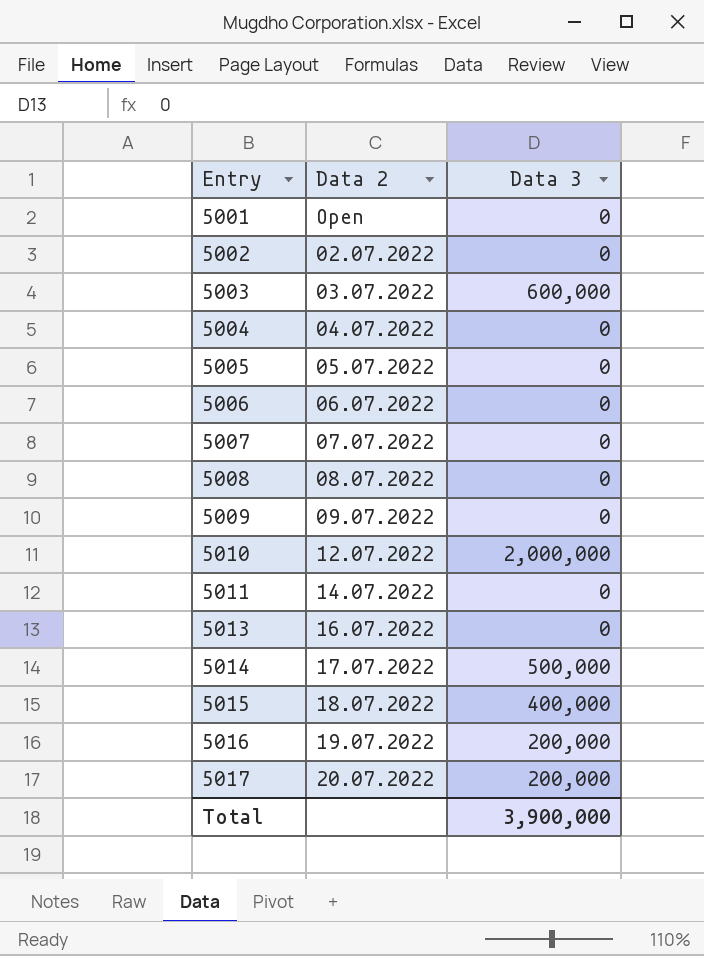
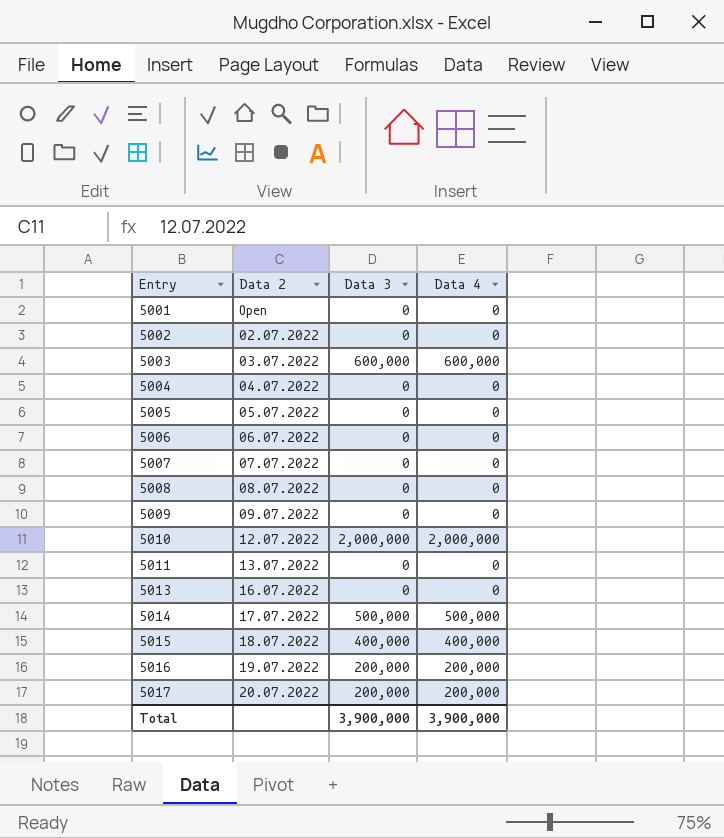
column Data 4 | position: none -> 4
5011 | Data 2: 14.07.2022 -> 13.07.2022

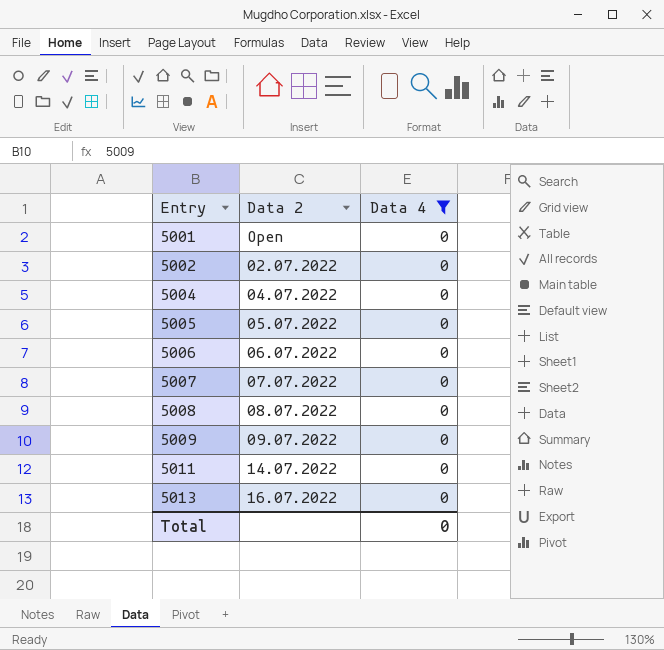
filter: none -> Data 4 = 0
column Data 3 | position: 3 -> none
5011 | Data 2: 13.07.2022 -> 14.07.2022
Total | Data 4: 3,900,000 -> 0

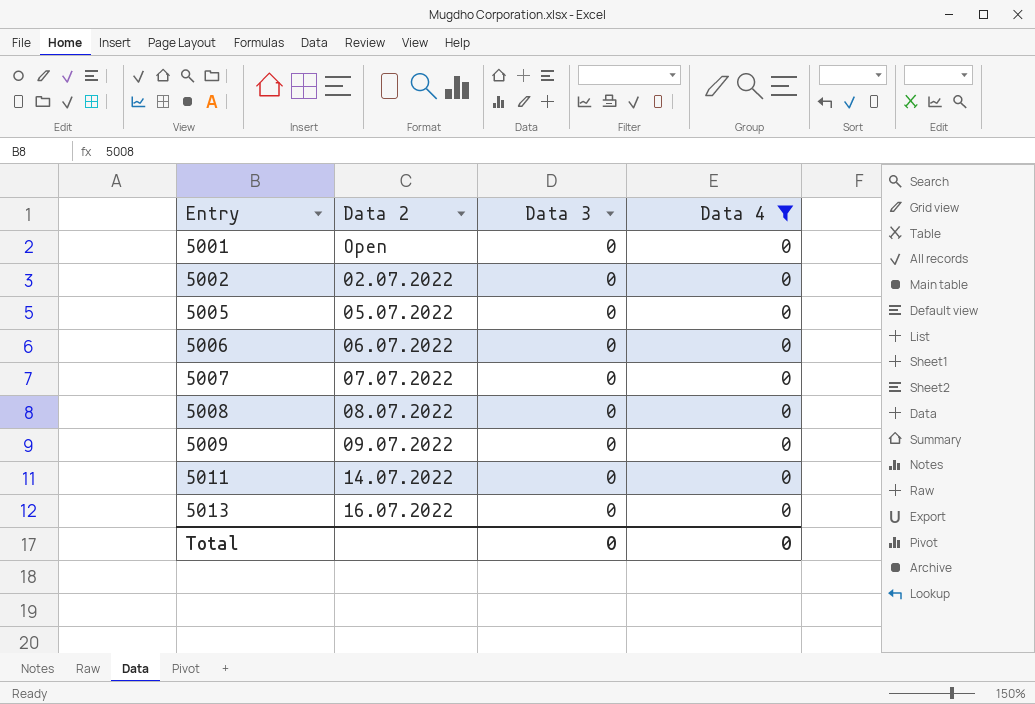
column Data 3 | position: none -> 3
row 5004: 04.07.2022 | 0 -> none

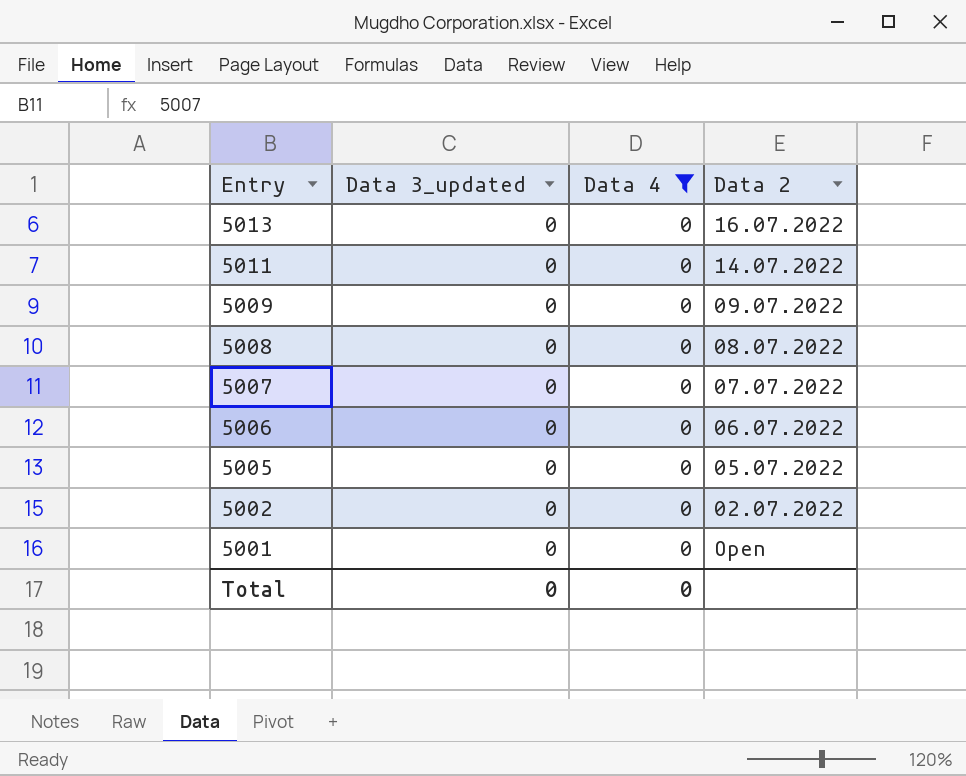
row order: Entry ascending -> Entry descending
column name: Data 3 -> Data 3_updated
column Data 2 | position: 2 -> 4

